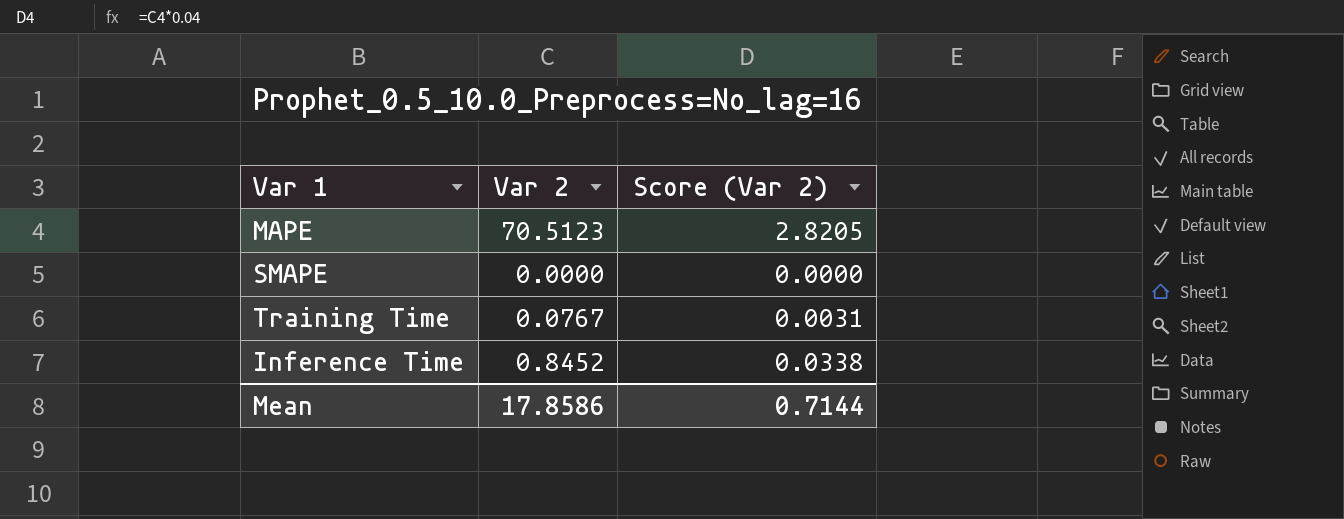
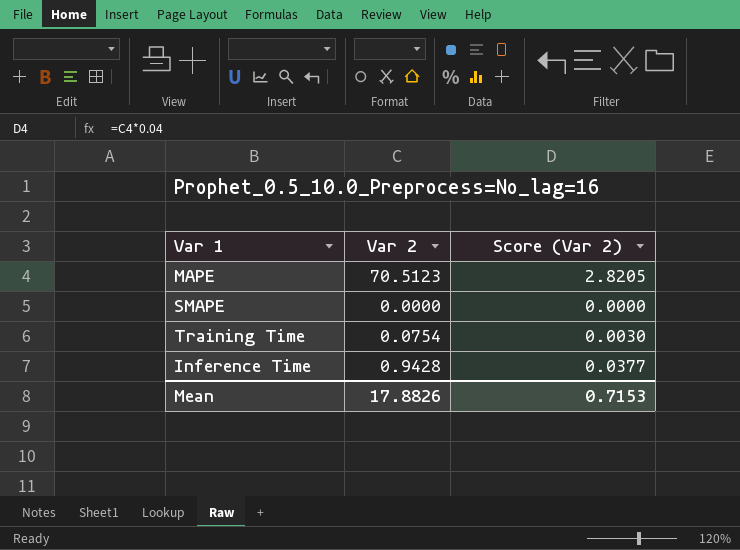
Training Time | Var 2: 0.0767 -> 0.0754
Training Time | Score (Var 2): 0.0031 -> 0.0030
Inference Time | Var 2: 0.8452 -> 0.9428
Inference Time | Score (Var 2): 0.0338 -> 0.0377
Mean | Var 2: 17.8586 -> 17.8826
Mean | Score (Var 2): 0.7144 -> 0.7153

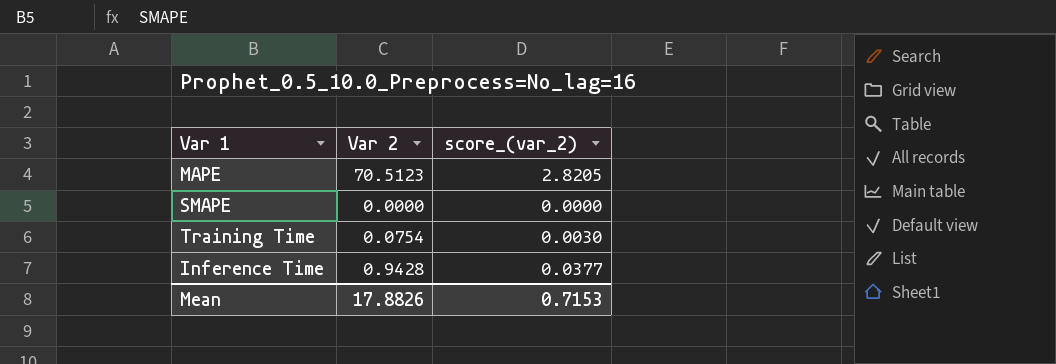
column name: Score (Var 2) -> score_(var_2)

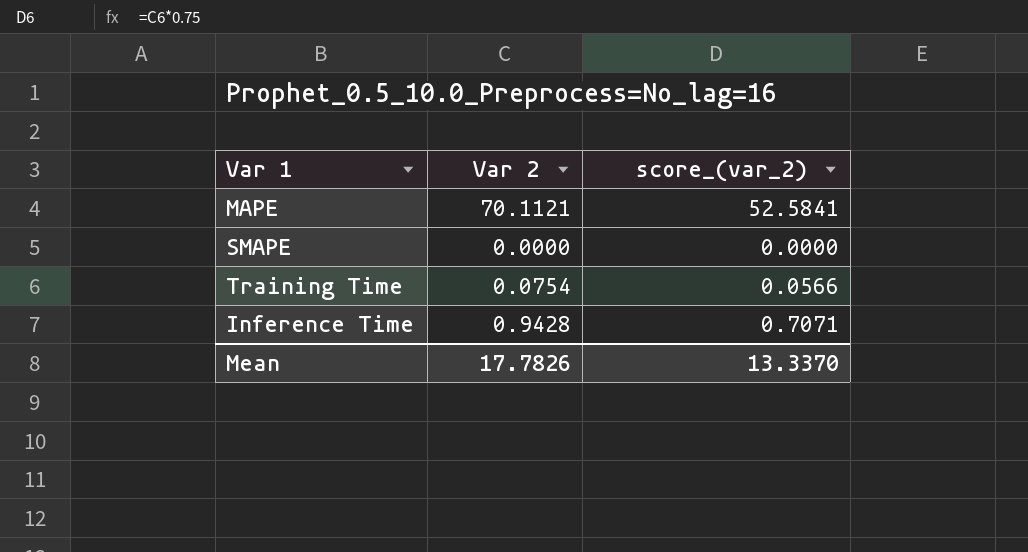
column score_(var_2) | formula: [Var 2] * 0.04 -> [Var 2] * 0.75
MAPE | Var 2: 70.5123 -> 70.1121
Mean | Var 2: 17.8826 -> 17.7826
Mean | score_(var_2): 0.7153 -> 13.3370

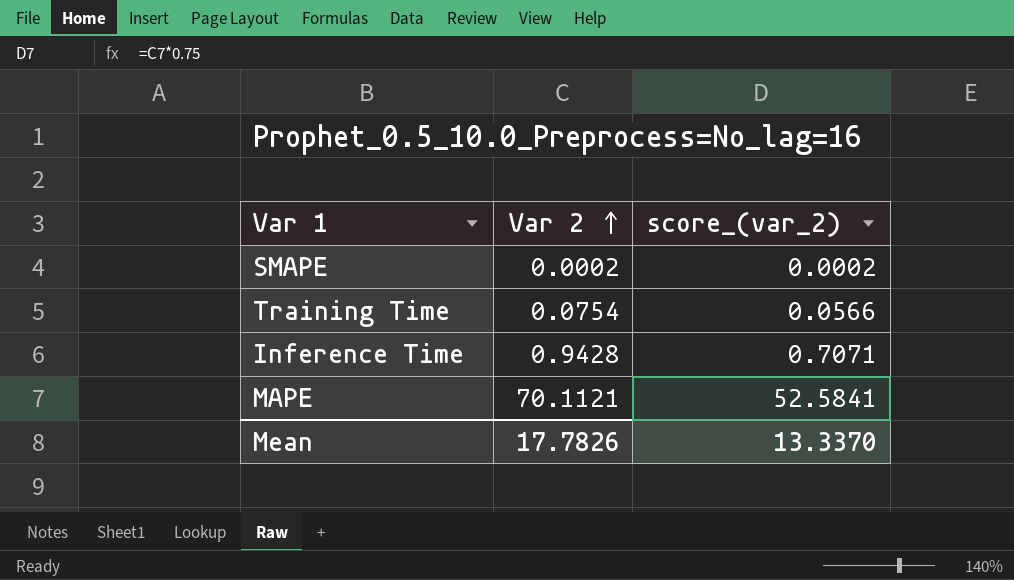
row order: none -> Var 2 ascending
SMAPE | Var 2: 0.0000 -> 0.0002
SMAPE | score_(var_2): 0.0000 -> 0.0002

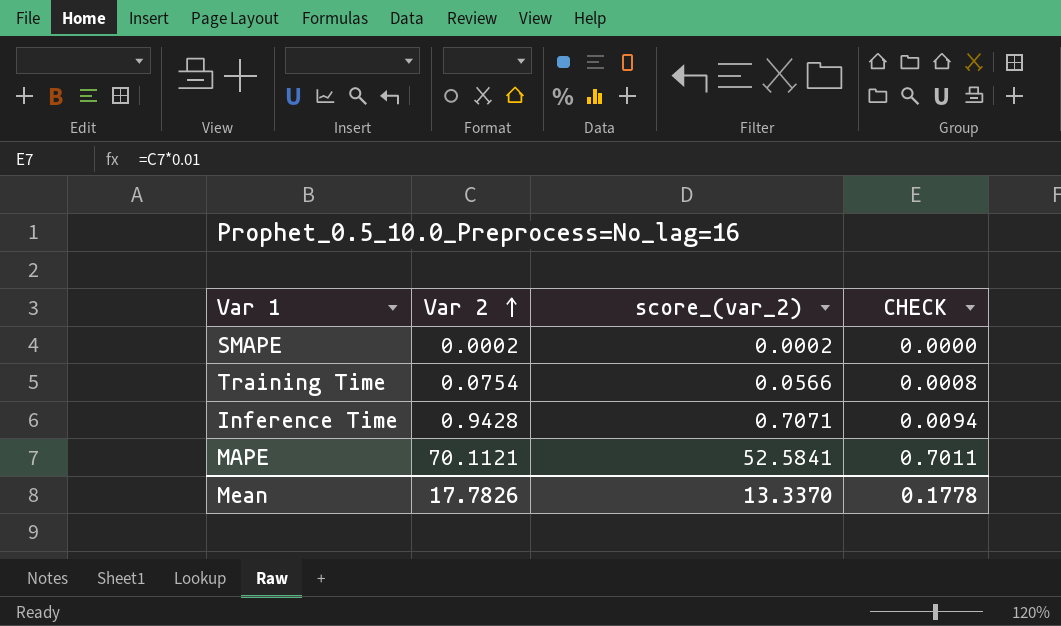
column CHECK | formula: none -> [Var 2] * 0.01

